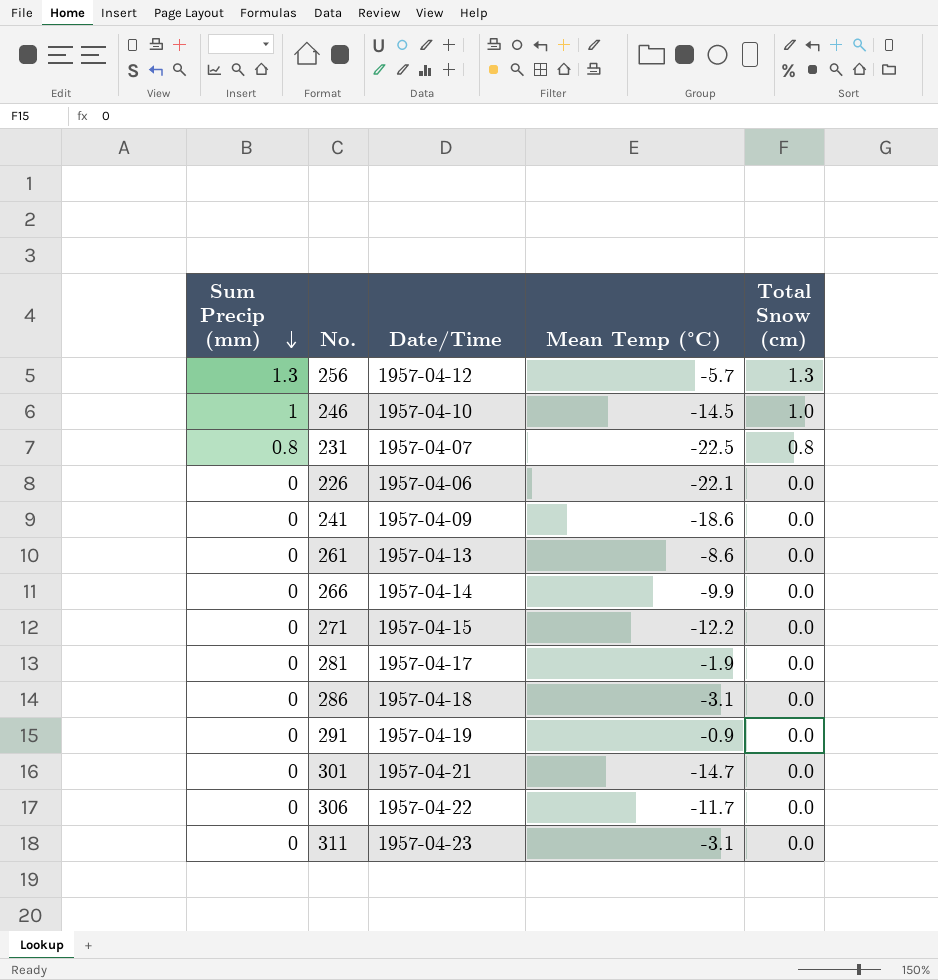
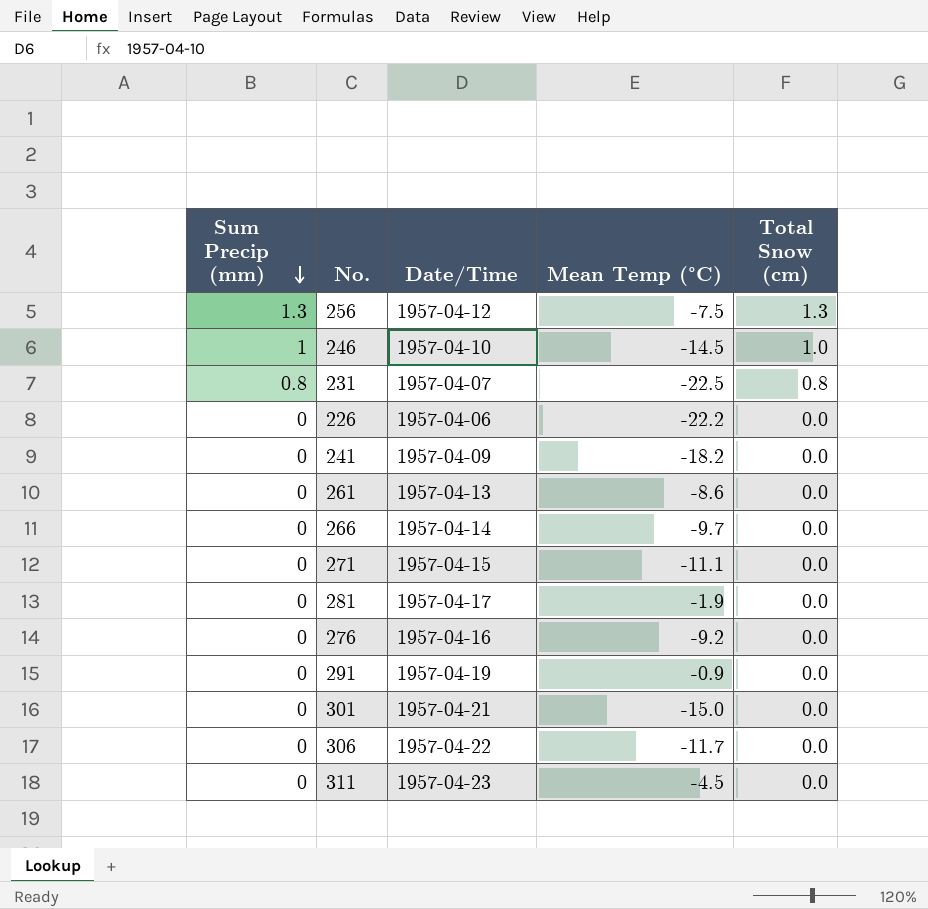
row 286: 0 | 1957-04-18 | -3.1 | 0.0 -> none
256 | Mean Temp (°C): -5.7 -> -7.5
226 | Mean Temp (°C): -22.1 -> -22.2
241 | Mean Temp (°C): -18.6 -> -18.2
266 | Mean Temp (°C): -9.9 -> -9.7
271 | Mean Temp (°C): -12.2 -> -11.1
row 276: none -> 0 | 1957-04-16 | -9.2 | 0.0
301 | Mean Temp (°C): -14.7 -> -15.0
311 | Mean Temp (°C): -3.1 -> -4.5

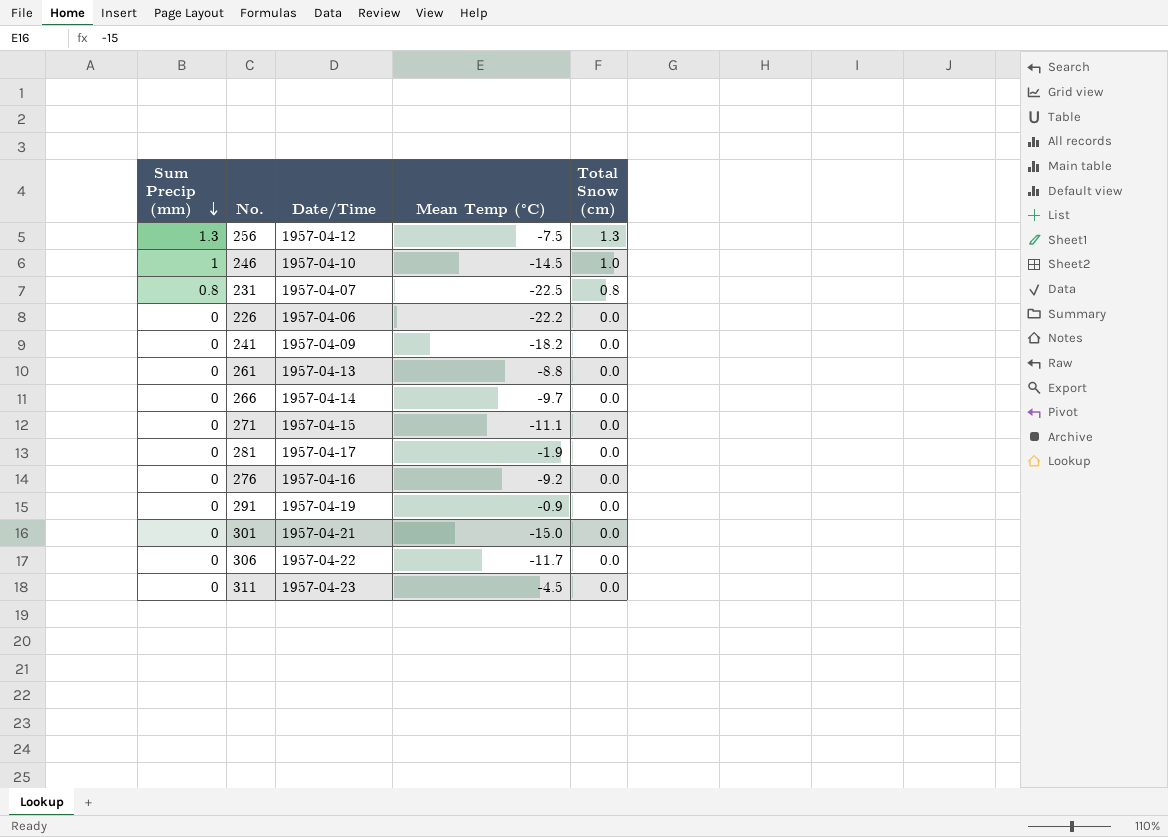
261 | Mean Temp (°C): -8.6 -> -8.8

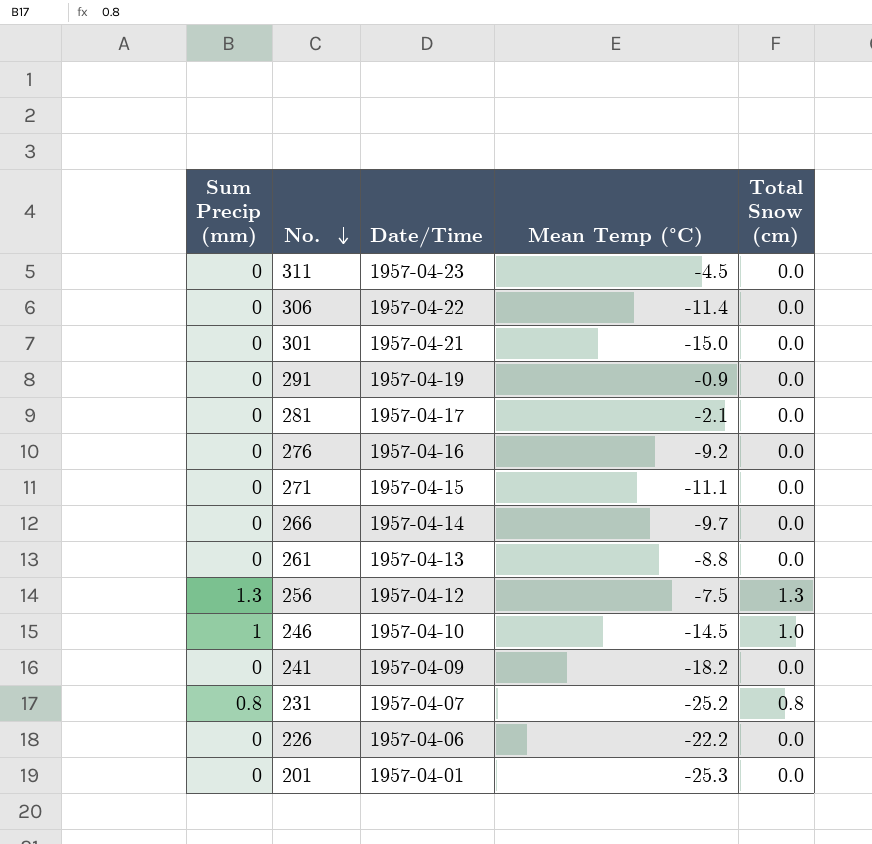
row order: Sum Precip (mm) descending -> No. descending
306 | Mean Temp (°C): -11.7 -> -11.4
281 | Mean Temp (°C): -1.9 -> -2.1
231 | Mean Temp (°C): -22.5 -> -25.2
row 201: none -> 0 | 1957-04-01 | -25.3 | 0.0

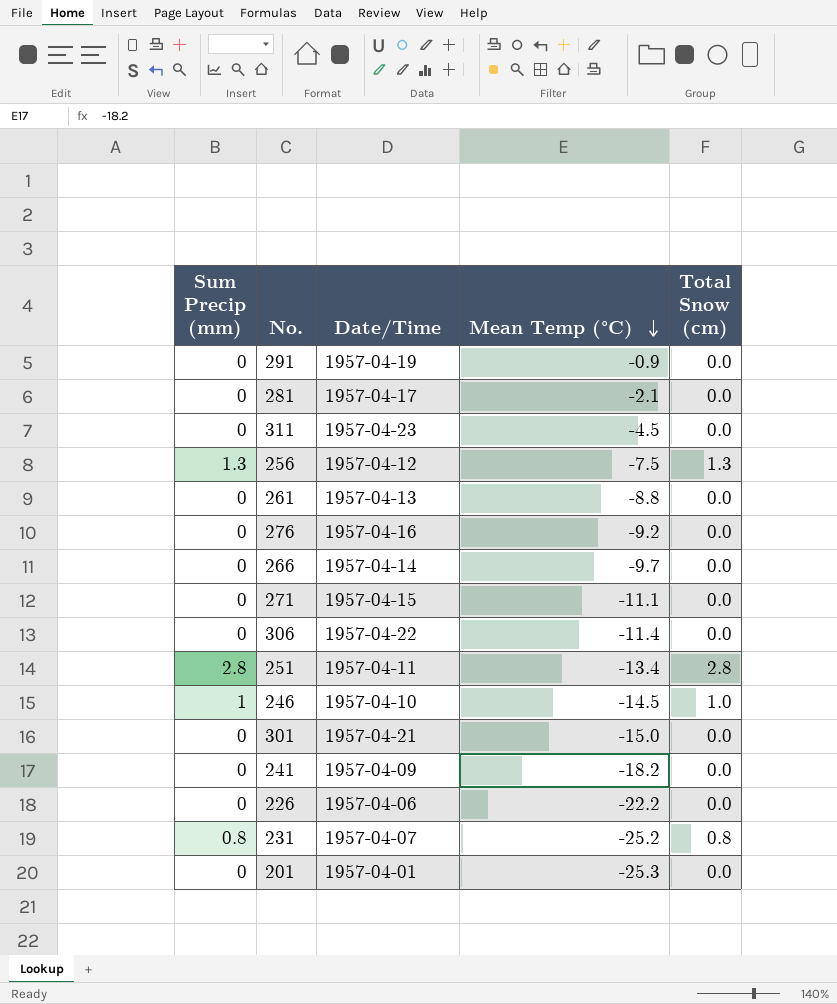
row order: No. descending -> Mean Temp (°C) descending
row 251: none -> 2.8 | 1957-04-11 | -13.4 | 2.8

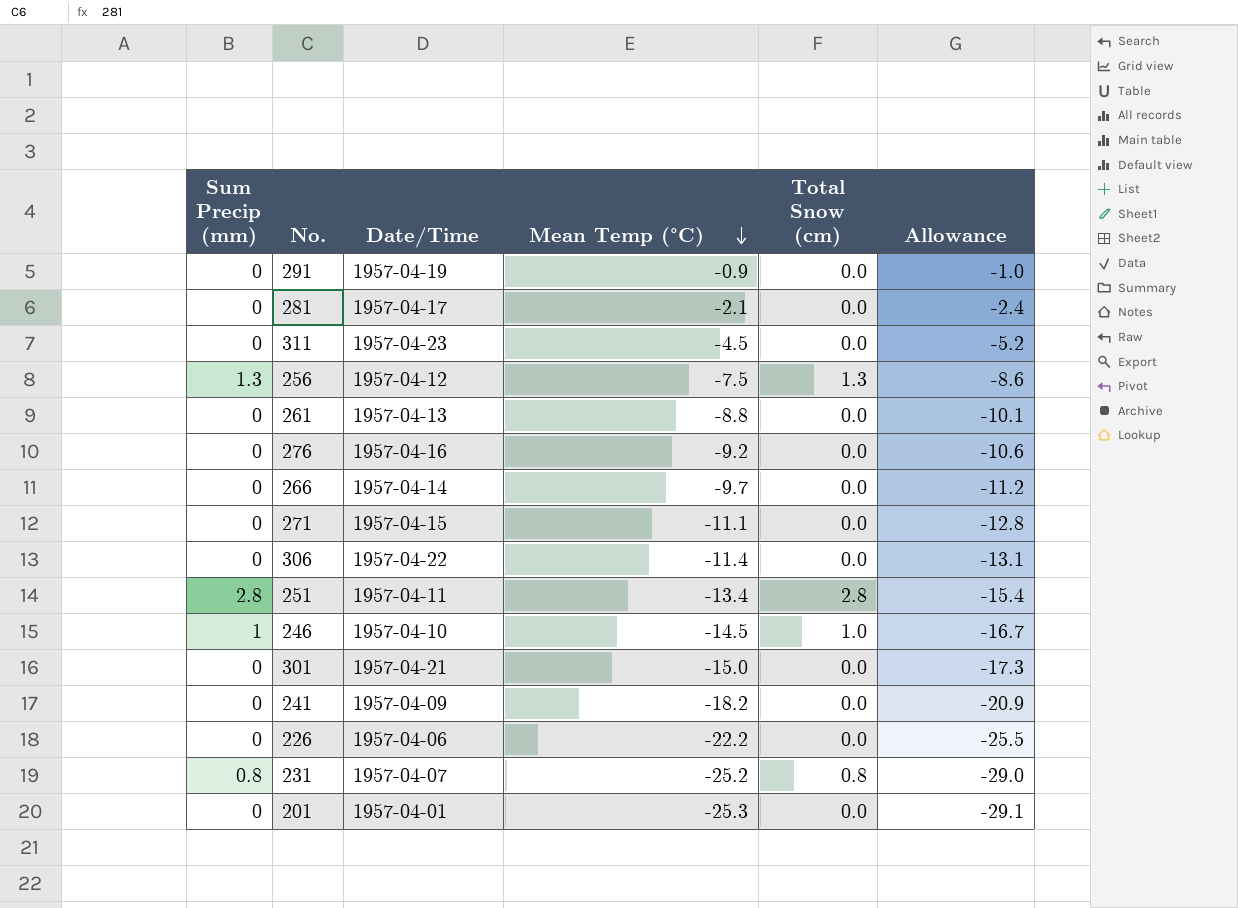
column Allowance | formula: none -> [Mean Temp (°C)] * 1.15

